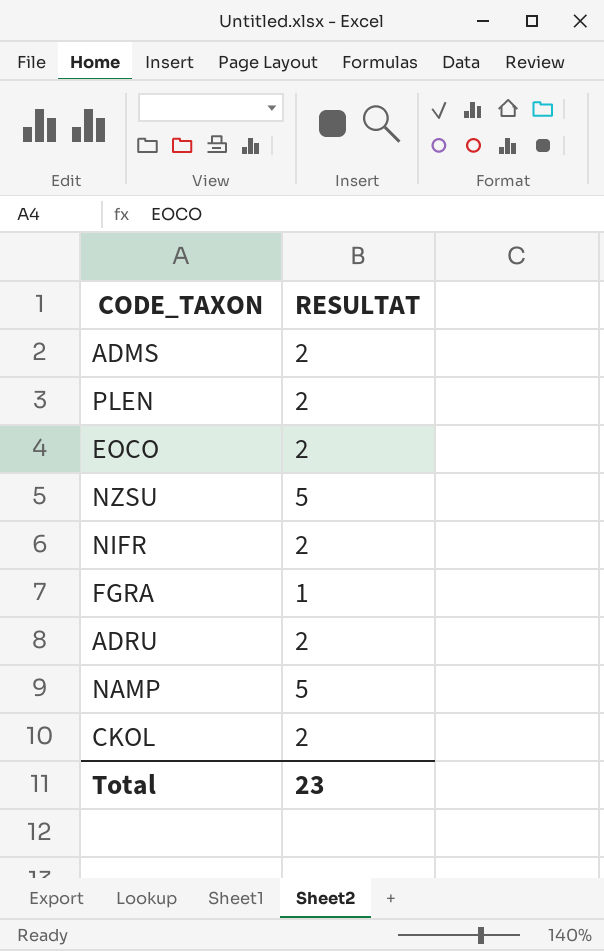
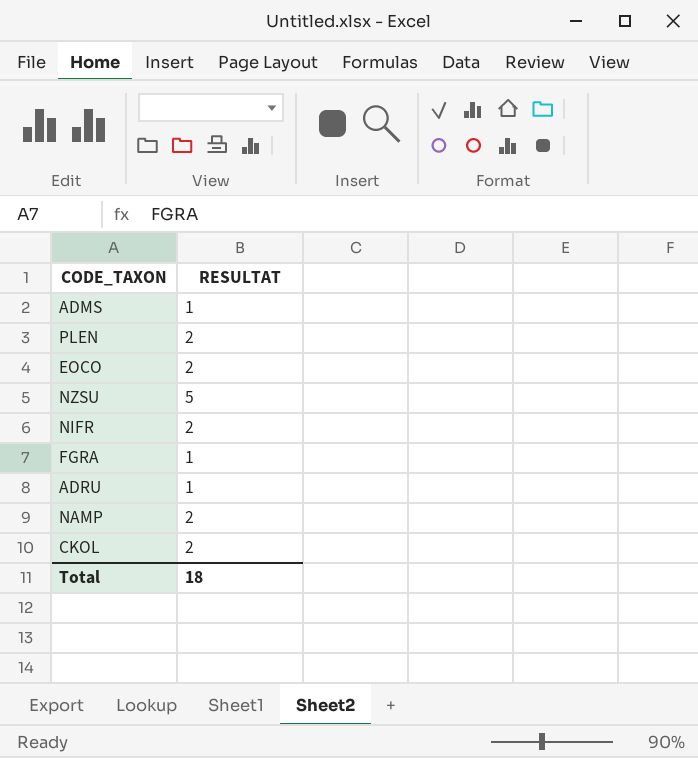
ADMS | RESULTAT: 2 -> 1
ADRU | RESULTAT: 2 -> 1
NAMP | RESULTAT: 5 -> 2
Total | RESULTAT: 23 -> 18

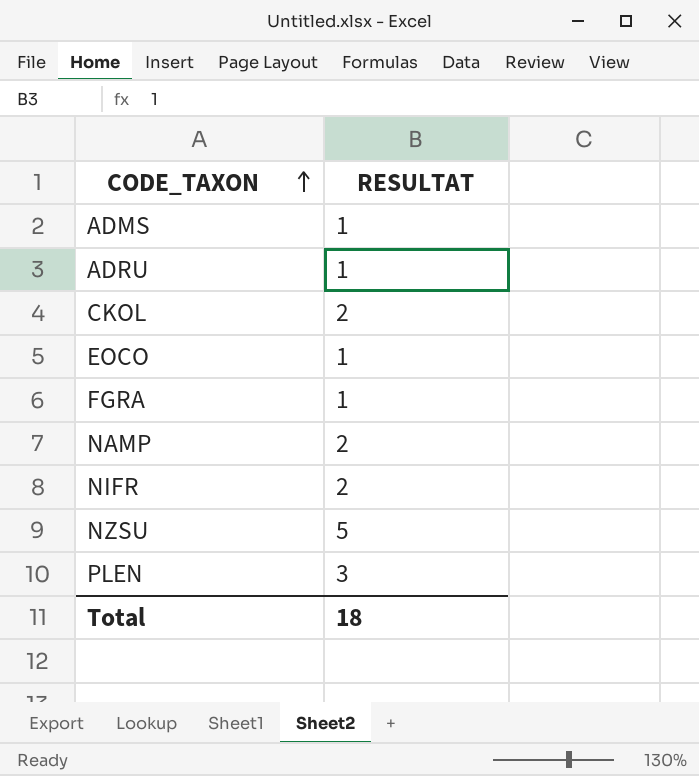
row order: none -> CODE_TAXON ascending
EOCO | RESULTAT: 2 -> 1
PLEN | RESULTAT: 2 -> 3

